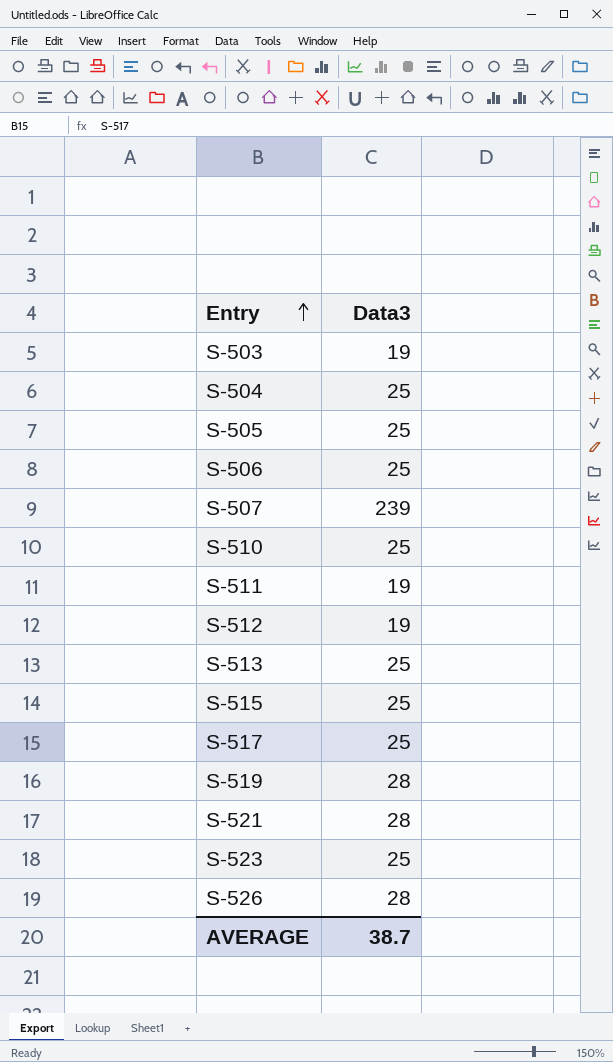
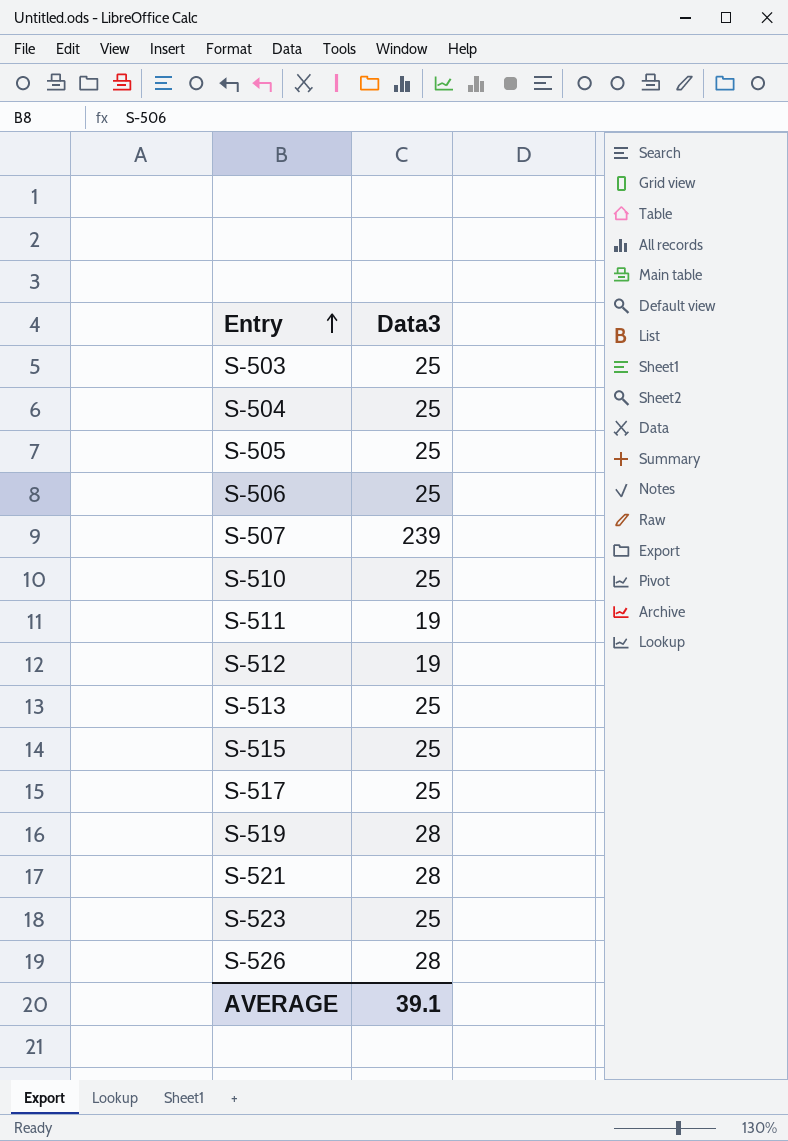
S-503 | Data3: 19 -> 25
AVERAGE | Data3: 38.7 -> 39.1

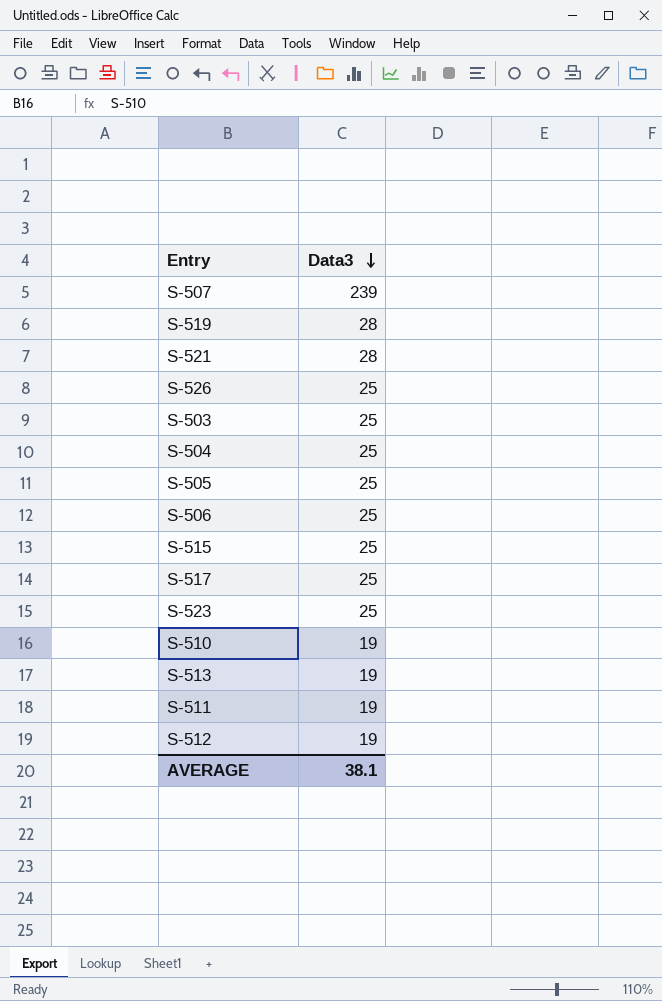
row order: Entry ascending -> Data3 descending
S-526 | Data3: 28 -> 25
S-510 | Data3: 25 -> 19
S-513 | Data3: 25 -> 19
AVERAGE | Data3: 39.1 -> 38.1

